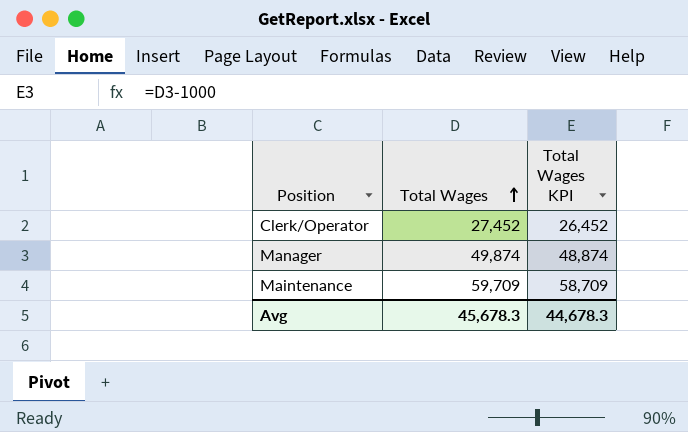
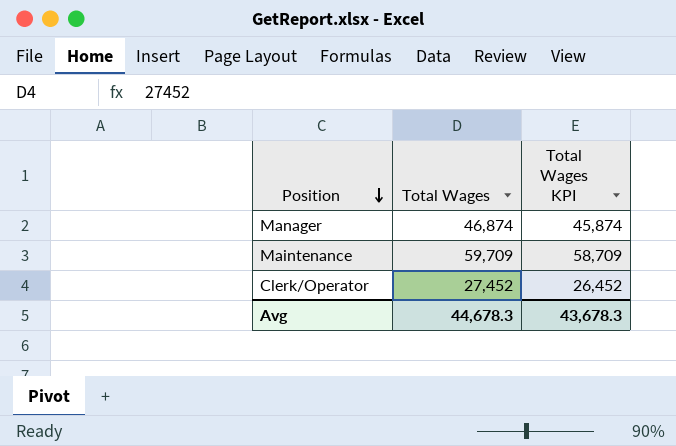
row order: Total Wages ascending -> Position descending
Manager | Total Wages: 49,874 -> 46,874
Manager | Total Wages KPI: 48,874 -> 45,874
Avg | Total Wages: 45,678.3 -> 44,678.3
Avg | Total Wages KPI: 44,678.3 -> 43,678.3

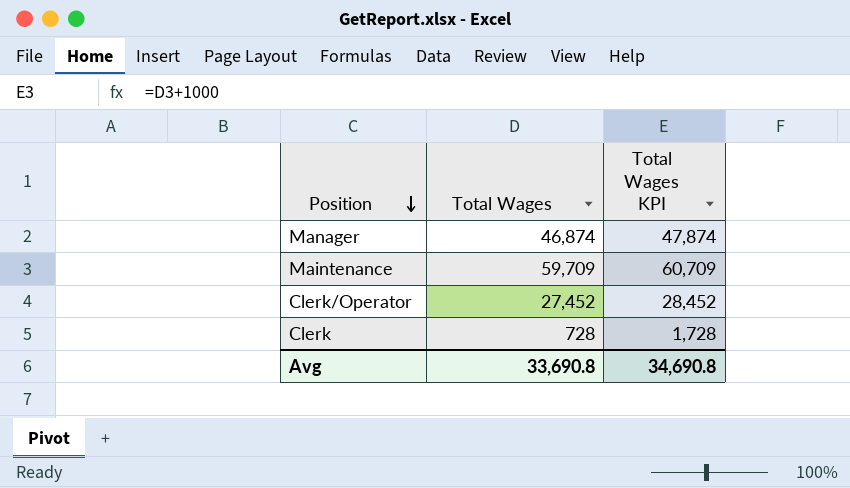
column Total Wages KPI | formula: [Total Wages] - 1000 -> [Total Wages] + 1000
row Clerk: none -> 728 | 1,728
Avg | Total Wages: 44,678.3 -> 33,690.8
Avg | Total Wages KPI: 43,678.3 -> 34,690.8

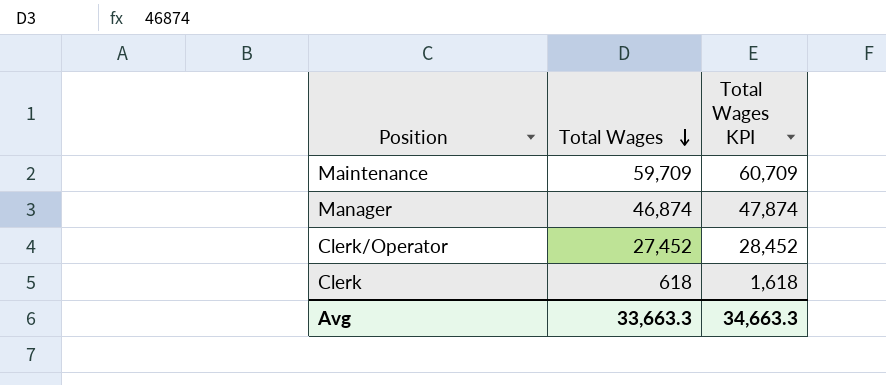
row order: Position descending -> Total Wages descending
Clerk | Total Wages: 728 -> 618
Clerk | Total Wages KPI: 1,728 -> 1,618
Avg | Total Wages: 33,690.8 -> 33,663.3
Avg | Total Wages KPI: 34,690.8 -> 34,663.3

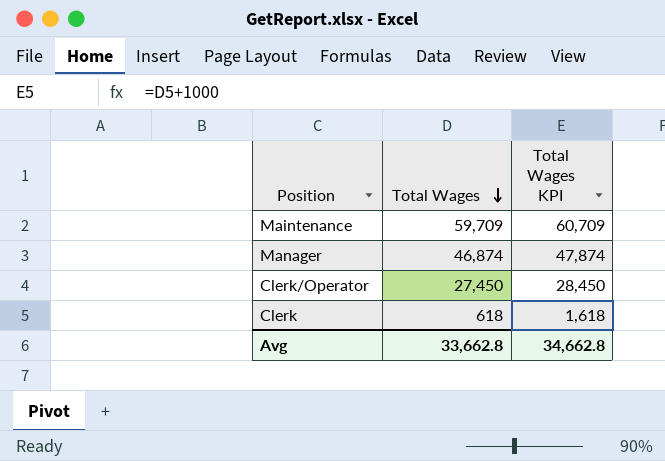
Clerk/Operator | Total Wages: 27,452 -> 27,450
Clerk/Operator | Total Wages KPI: 28,452 -> 28,450
Avg | Total Wages: 33,663.3 -> 33,662.8
Avg | Total Wages KPI: 34,663.3 -> 34,662.8

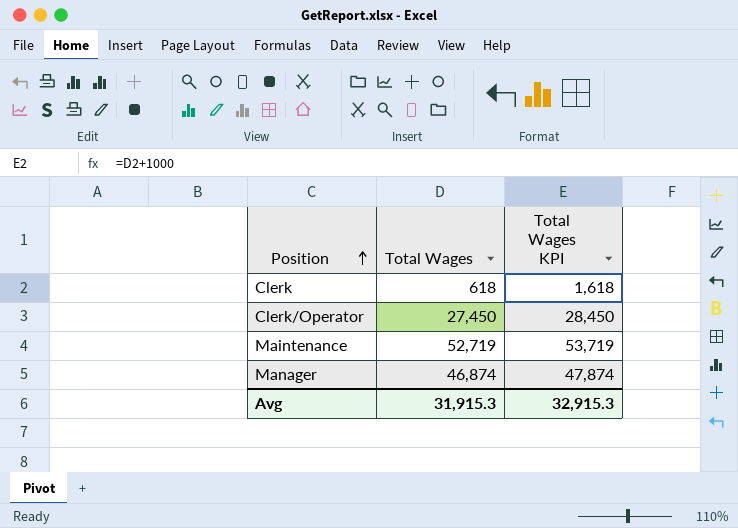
row order: Total Wages descending -> Position ascending
Maintenance | Total Wages: 59,709 -> 52,719
Maintenance | Total Wages KPI: 60,709 -> 53,719
Avg | Total Wages: 33,662.8 -> 31,915.3
Avg | Total Wages KPI: 34,662.8 -> 32,915.3

